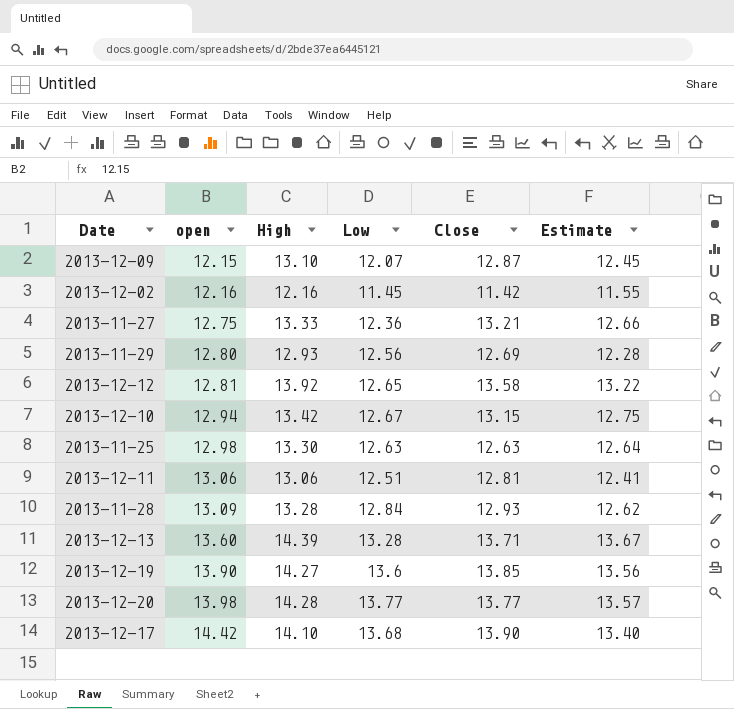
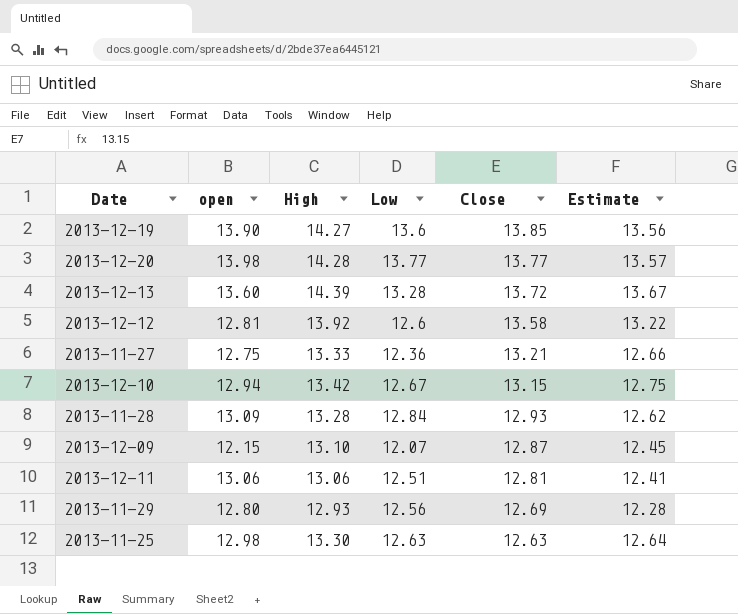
row order: open ascending -> Close descending
row 2013-12-02: 12.16 | 12.16 | 11.45 | 11.42 | 11.55 -> none
row 2013-12-17: 14.42 | 14.10 | 13.68 | 13.90 | 13.40 -> none
2013-12-13 | Close: 13.71 -> 13.72
2013-12-12 | Low: 12.65 -> 12.6

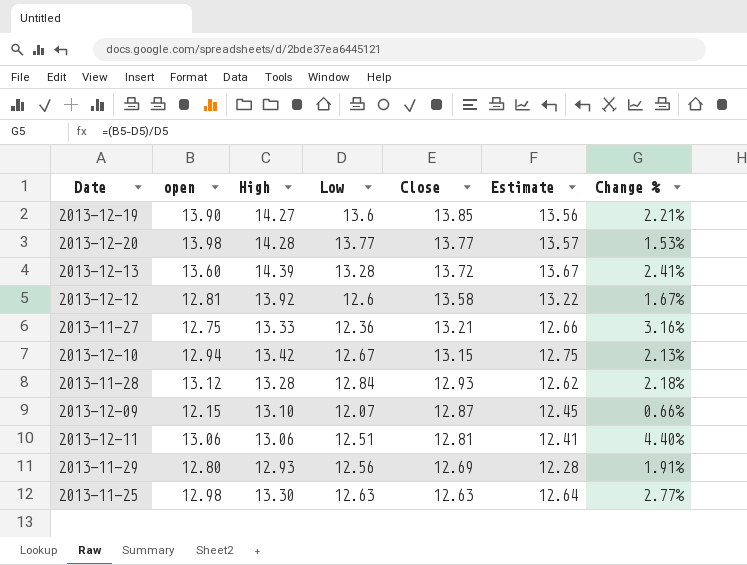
column Change % | formula: none -> ([open] - [Low]) / [Low]
2013-11-28 | open: 13.09 -> 13.12

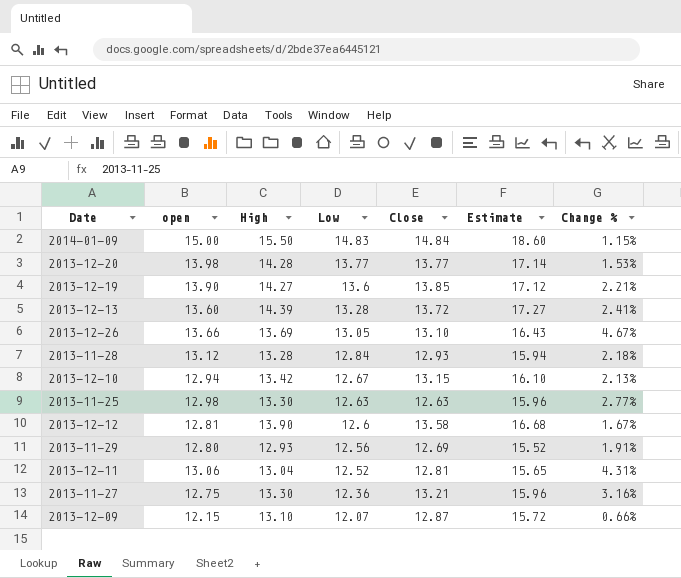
row order: Close descending -> Low descending
column Estimate | formula: [High] * 0.95 -> [High] * 1.2
row 2014-01-09: none -> 15.00 | 15.50 | 14.83 | 14.84 | 18.60 | 1.15%
row 2013-12-26: none -> 13.66 | 13.69 | 13.05 | 13.10 | 16.43 | 4.67%
2013-12-12 | High: 13.92 -> 13.90
2013-12-11 | High: 13.06 -> 13.04
2013-12-11 | Low: 12.51 -> 12.52
2013-12-11 | Change %: 4.40% -> 4.31%
2013-11-27 | High: 13.33 -> 13.30

